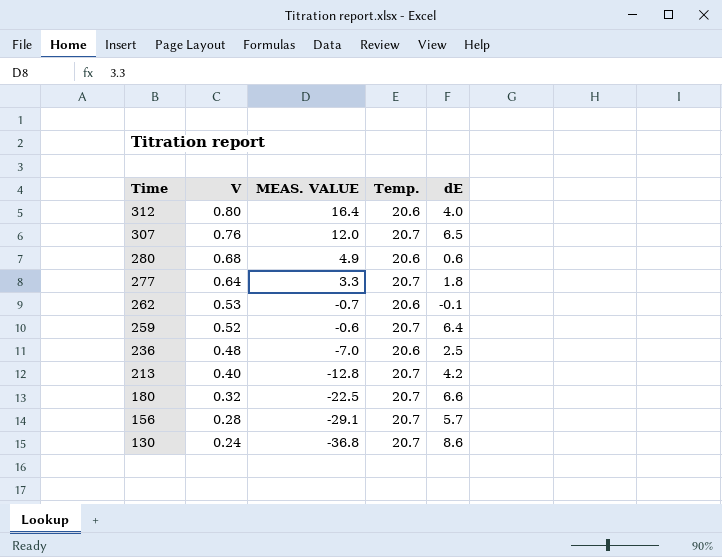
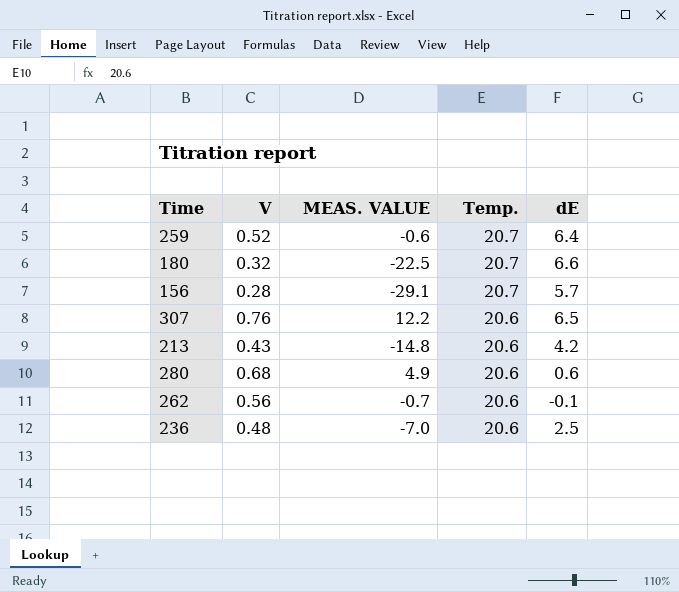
row order: Time descending -> Temp. descending
row 312: 0.80 | 16.4 | 20.6 | 4.0 -> none
row 277: 0.64 | 3.3 | 20.7 | 1.8 -> none
row 130: 0.24 | -36.8 | 20.7 | 8.6 -> none
307 | MEAS. VALUE: 12.0 -> 12.2
307 | Temp.: 20.7 -> 20.6
213 | V: 0.40 -> 0.43
213 | MEAS. VALUE: -12.8 -> -14.8
213 | Temp.: 20.7 -> 20.6
262 | V: 0.53 -> 0.56

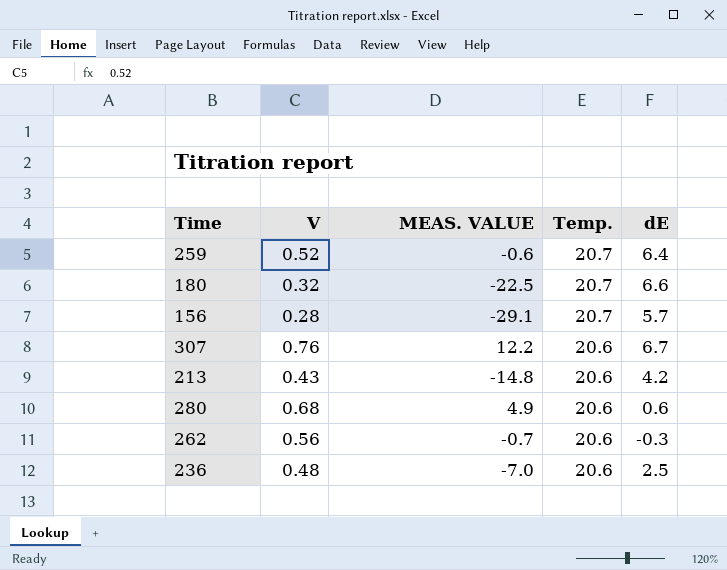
307 | dE: 6.5 -> 6.7
262 | dE: -0.1 -> -0.3

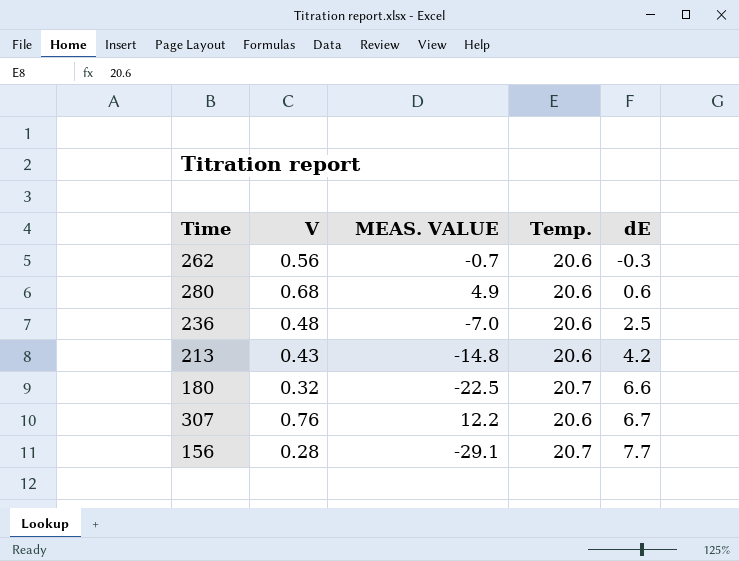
row order: Temp. descending -> dE ascending
row 259: 0.52 | -0.6 | 20.7 | 6.4 -> none
156 | dE: 5.7 -> 7.7

